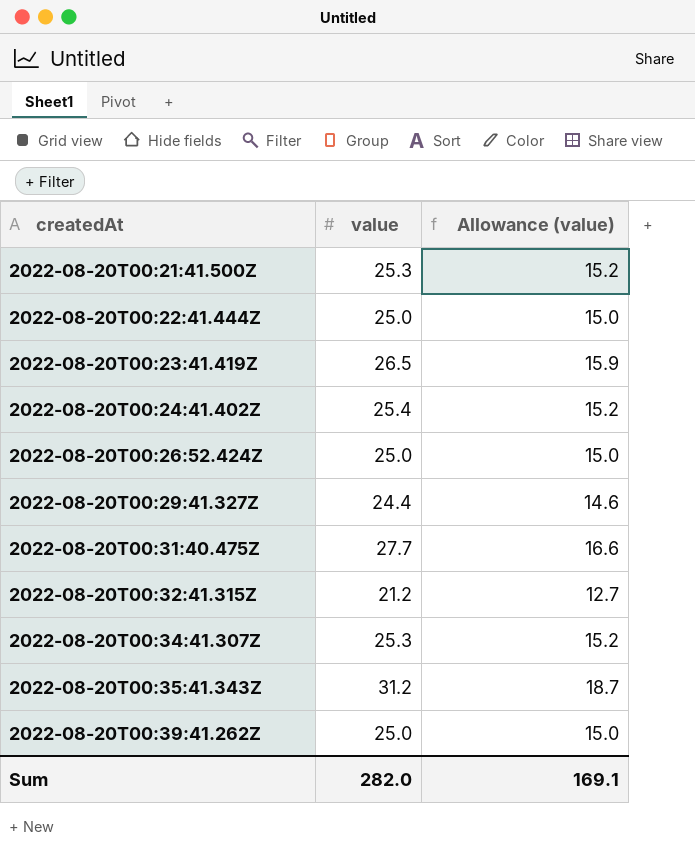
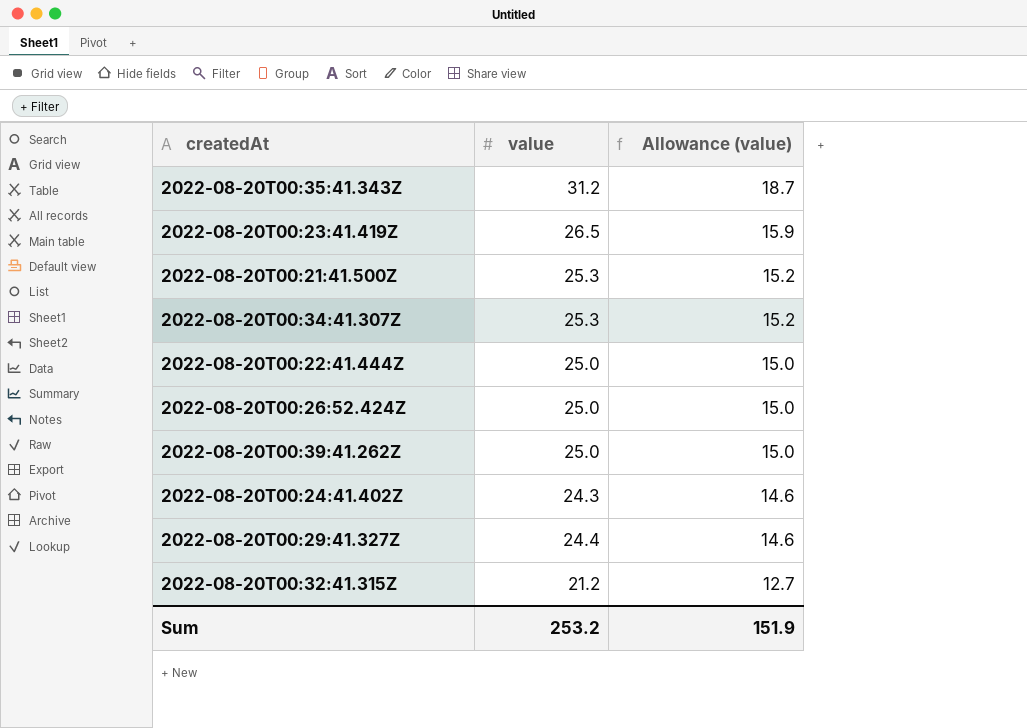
row order: createdAt ascending -> Allowance (value) descending
row 2022-08-20T00:31:40.475Z: 27.7 | 16.6 -> none
2022-08-20T00:24:41.402Z | value: 25.4 -> 24.3
2022-08-20T00:24:41.402Z | Allowance (value): 15.2 -> 14.6
Sum | value: 282.0 -> 253.2
Sum | Allowance (value): 169.1 -> 151.9

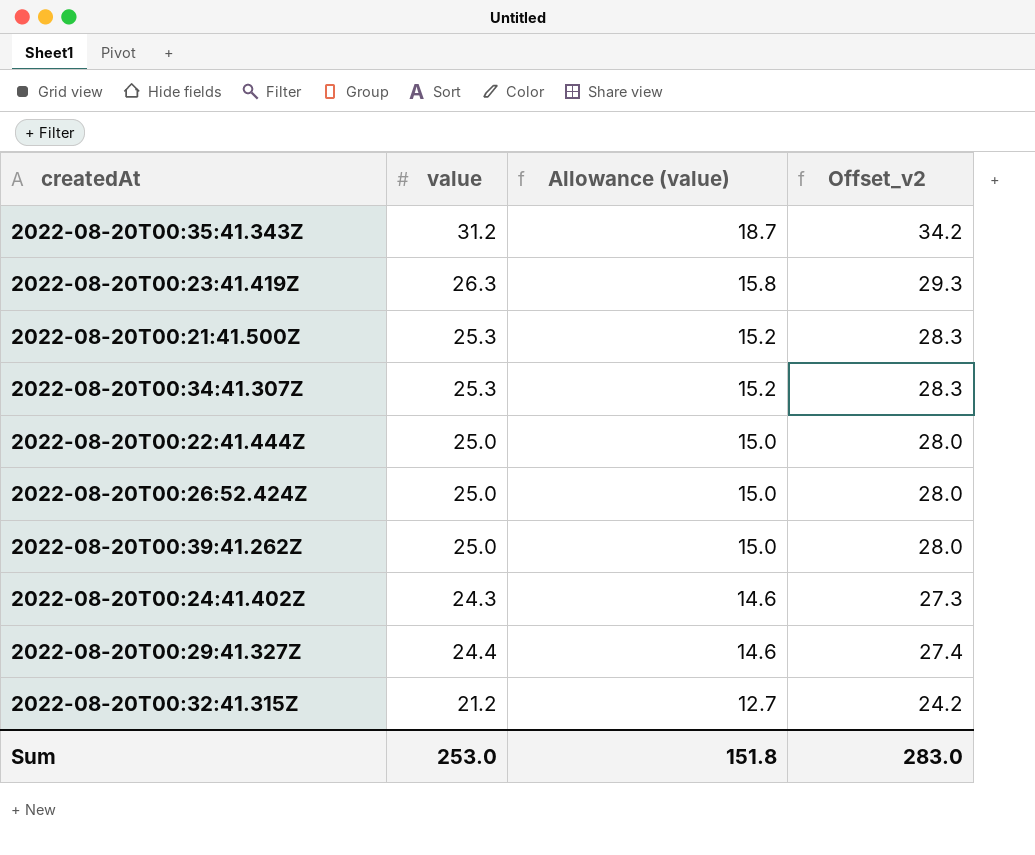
column Offset_v2 | formula: none -> [value] + 3
2022-08-20T00:23:41.419Z | value: 26.5 -> 26.3
2022-08-20T00:23:41.419Z | Allowance (value): 15.9 -> 15.8
Sum | value: 253.2 -> 253.0
Sum | Allowance (value): 151.9 -> 151.8

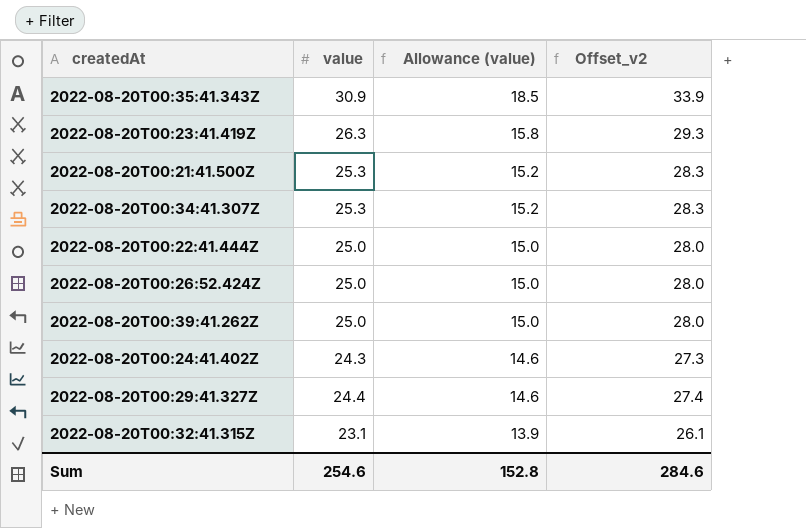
2022-08-20T00:35:41.343Z | value: 31.2 -> 30.9
2022-08-20T00:35:41.343Z | Allowance (value): 18.7 -> 18.5
2022-08-20T00:35:41.343Z | Offset_v2: 34.2 -> 33.9
2022-08-20T00:32:41.315Z | value: 21.2 -> 23.1
2022-08-20T00:32:41.315Z | Allowance (value): 12.7 -> 13.9
2022-08-20T00:32:41.315Z | Offset_v2: 24.2 -> 26.1
Sum | value: 253.0 -> 254.6
Sum | Allowance (value): 151.8 -> 152.8
Sum | Offset_v2: 283.0 -> 284.6

